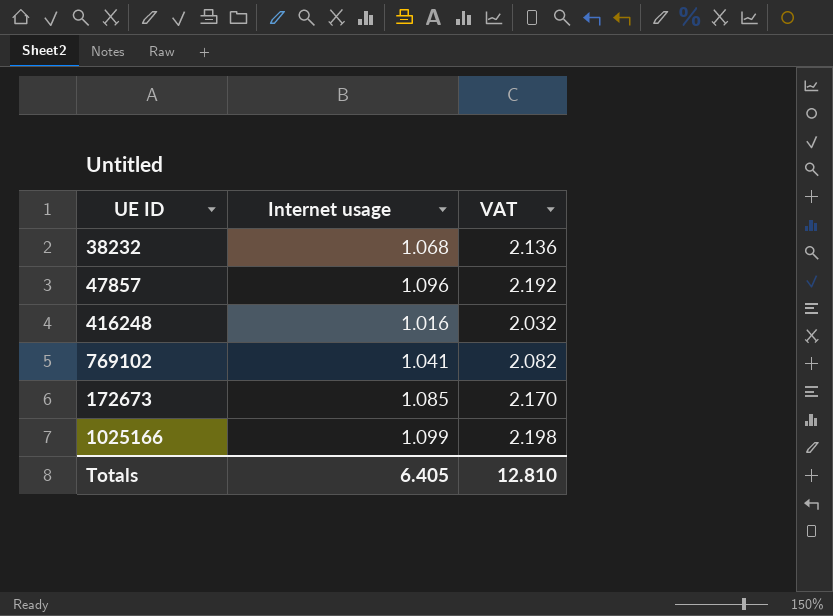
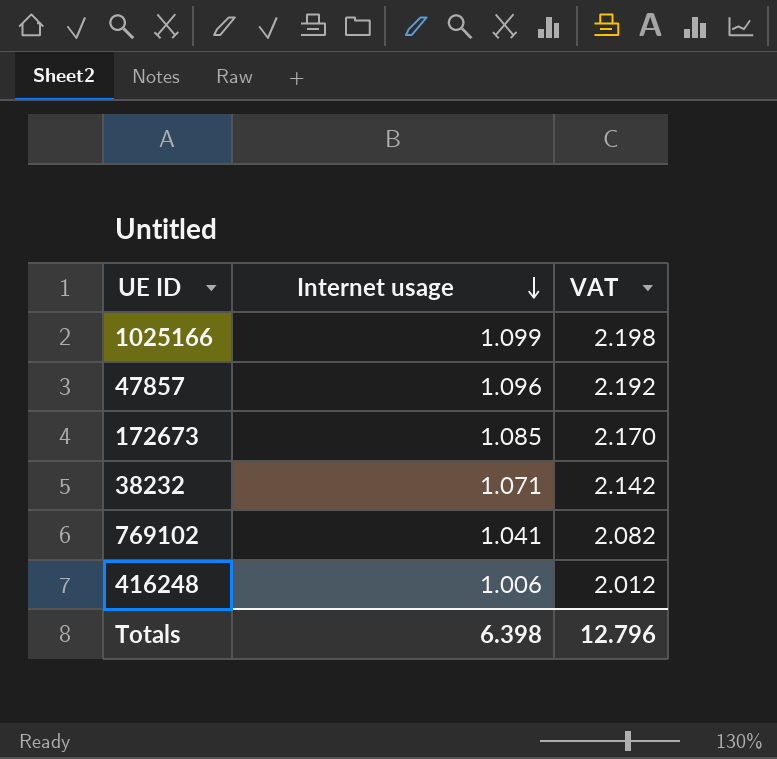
row order: none -> Internet usage descending
38232 | Internet usage: 1.068 -> 1.071
38232 | VAT: 2.136 -> 2.142
416248 | Internet usage: 1.016 -> 1.006
416248 | VAT: 2.032 -> 2.012
Totals | Internet usage: 6.405 -> 6.398
Totals | VAT: 12.810 -> 12.796

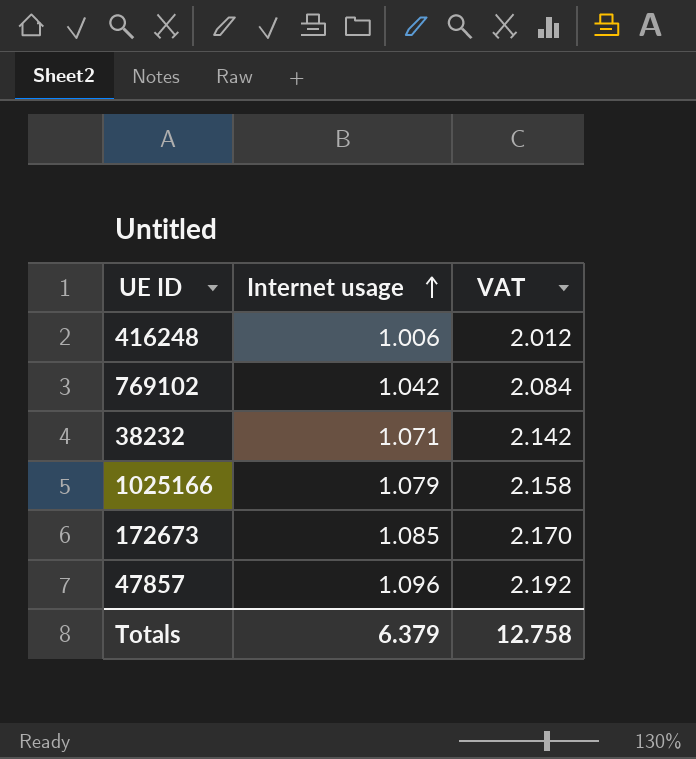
row order: Internet usage descending -> Internet usage ascending
769102 | Internet usage: 1.041 -> 1.042
769102 | VAT: 2.082 -> 2.084
1025166 | Internet usage: 1.099 -> 1.079
1025166 | VAT: 2.198 -> 2.158
Totals | Internet usage: 6.398 -> 6.379
Totals | VAT: 12.796 -> 12.758

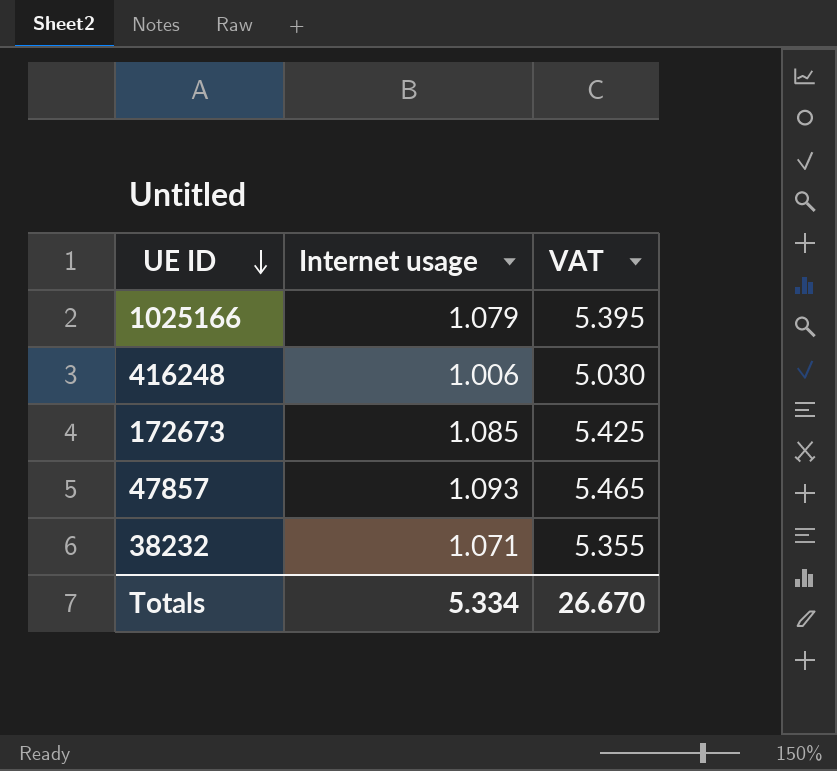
row order: Internet usage ascending -> UE ID descending
column VAT | formula: [Internet usage] * 2 -> [Internet usage] * 5
row 769102: 1.042 | 2.084 -> none
47857 | Internet usage: 1.096 -> 1.093
Totals | Internet usage: 6.379 -> 5.334
Totals | VAT: 12.758 -> 26.670

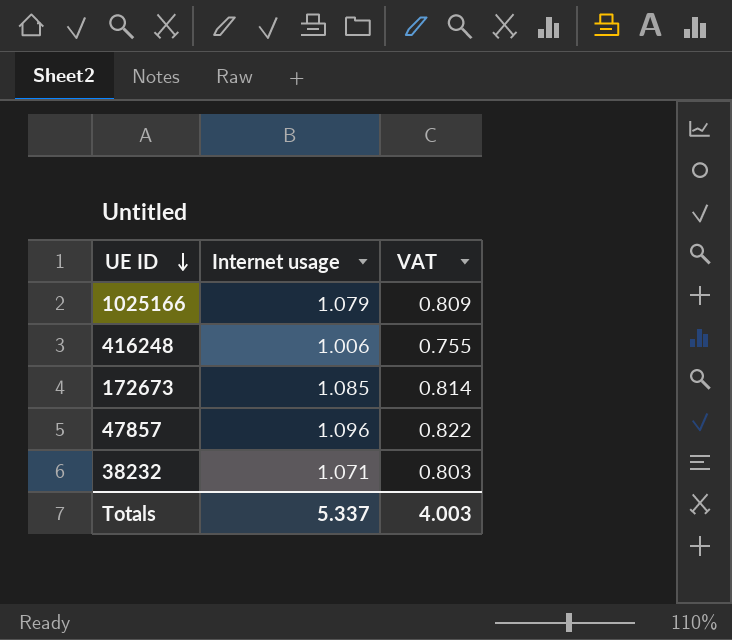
column VAT | formula: [Internet usage] * 5 -> [Internet usage] * 0.75
47857 | Internet usage: 1.093 -> 1.096
Totals | Internet usage: 5.334 -> 5.337
Totals | VAT: 26.670 -> 4.003

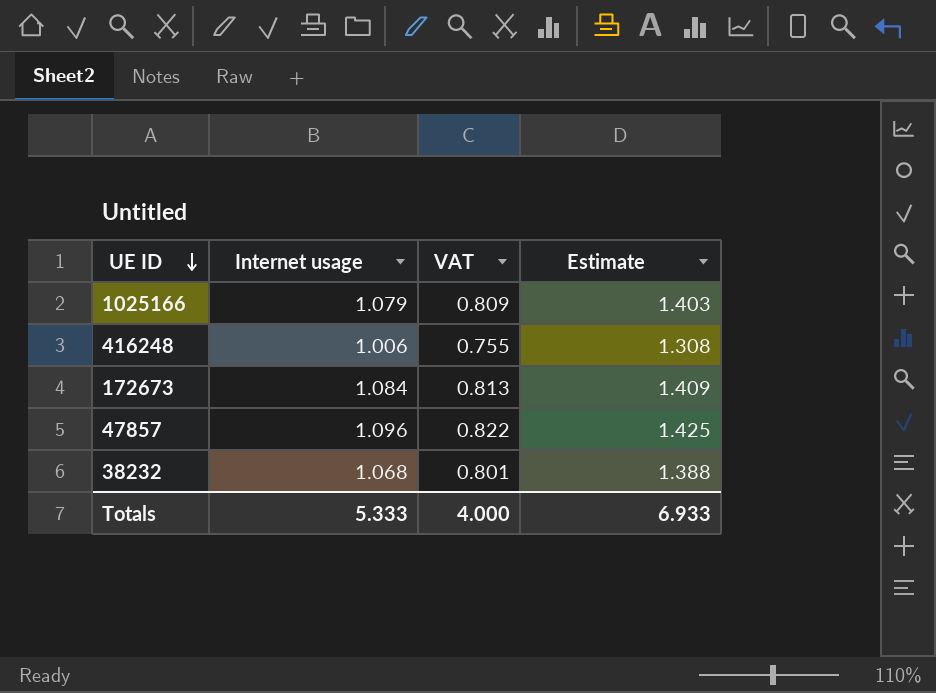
column Estimate | formula: none -> [Internet usage] * 1.3
172673 | Internet usage: 1.085 -> 1.084
172673 | VAT: 0.814 -> 0.813
38232 | Internet usage: 1.071 -> 1.068
38232 | VAT: 0.803 -> 0.801
Totals | Internet usage: 5.337 -> 5.333
Totals | VAT: 4.003 -> 4.000

